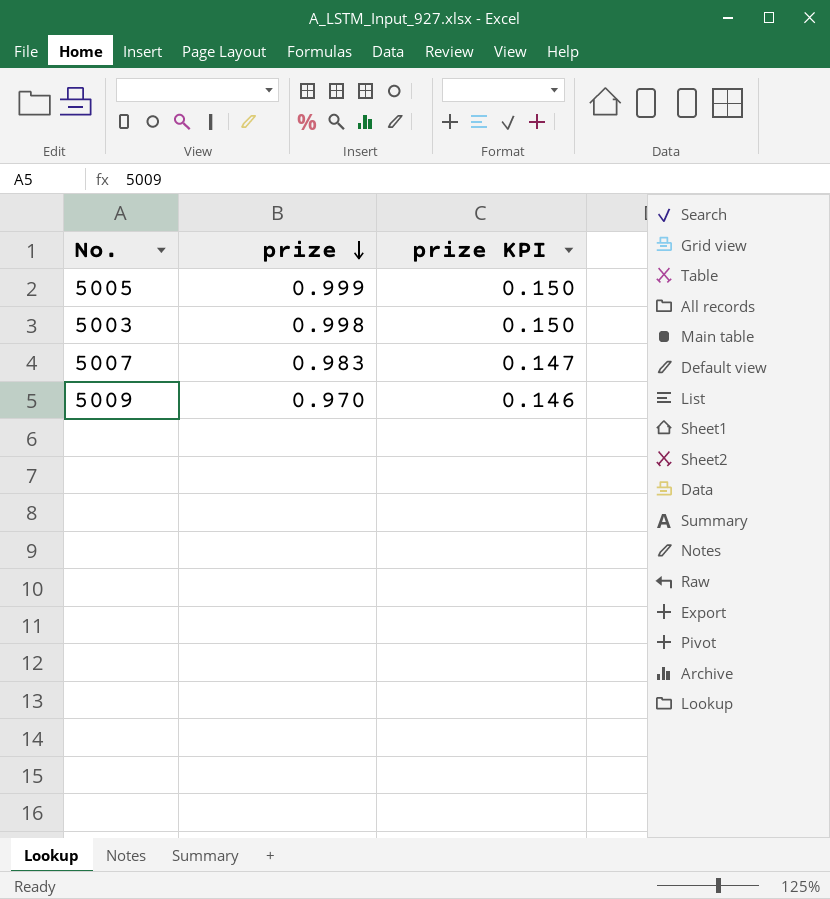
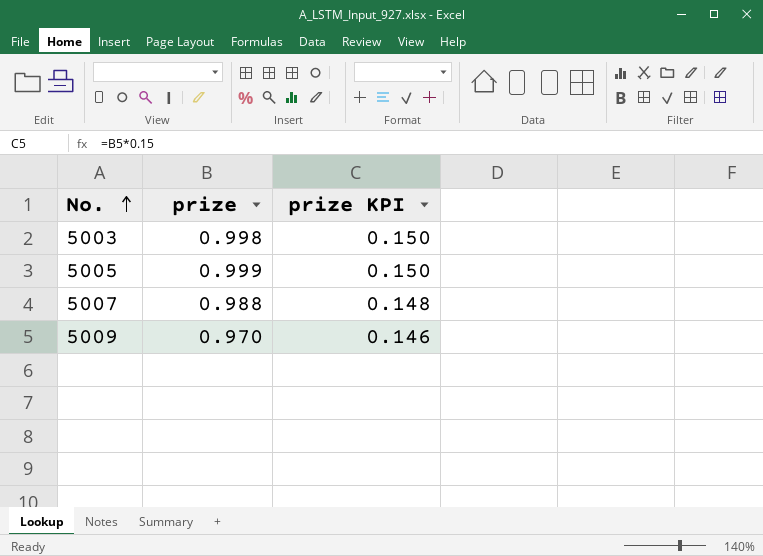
row order: prize descending -> No. ascending
5007 | prize: 0.983 -> 0.988
5007 | prize KPI: 0.147 -> 0.148

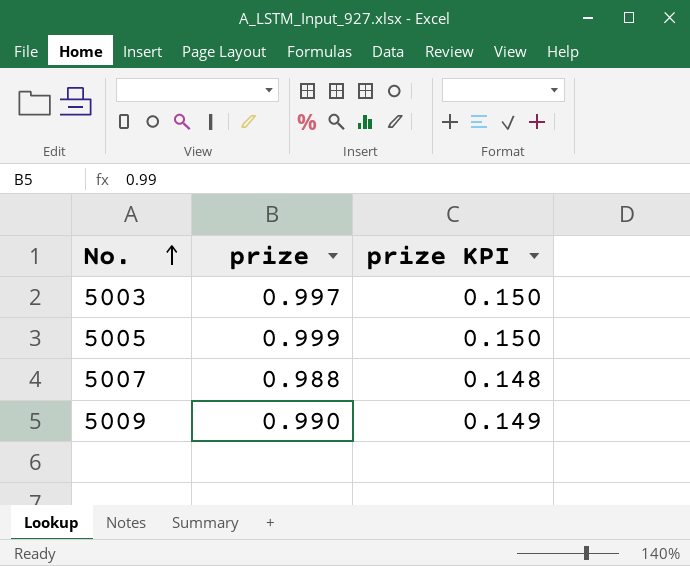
5003 | prize: 0.998 -> 0.997
5009 | prize: 0.970 -> 0.990
5009 | prize KPI: 0.146 -> 0.149

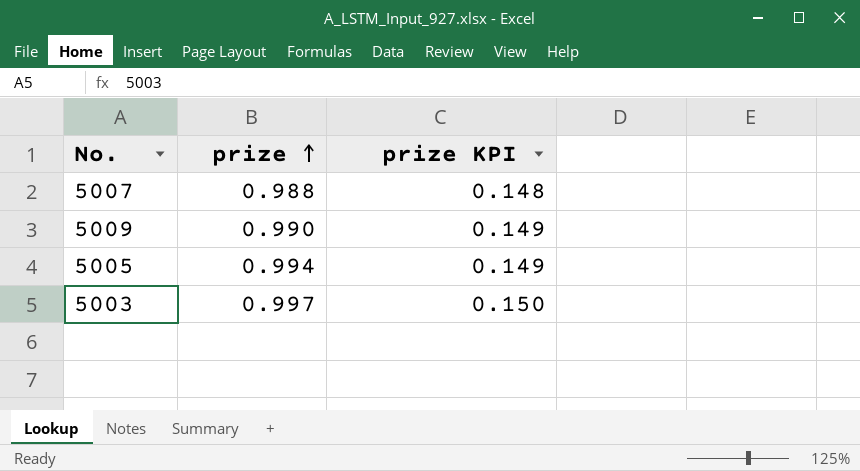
row order: No. ascending -> prize ascending
5005 | prize: 0.999 -> 0.994
5005 | prize KPI: 0.150 -> 0.149

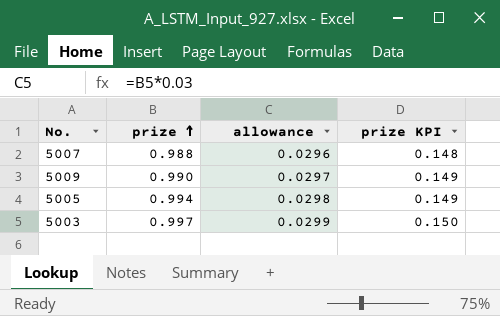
column allowance | formula: none -> [prize] * 0.03

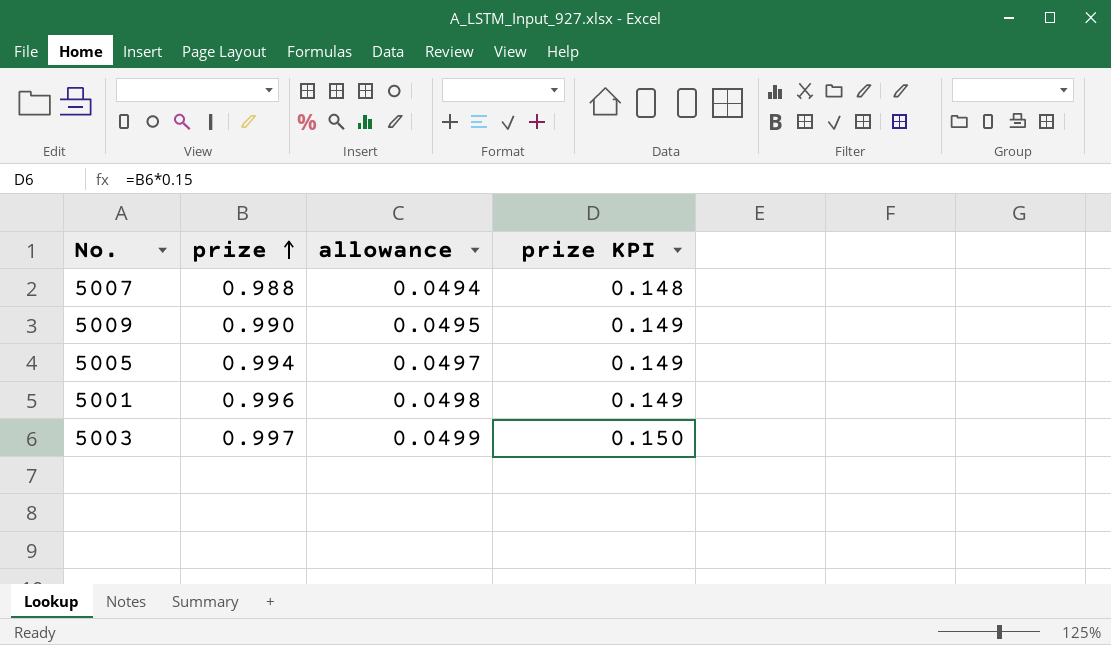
column allowance | formula: [prize] * 0.03 -> [prize] * 0.05
row 5001: none -> 0.996 | 0.0498 | 0.149

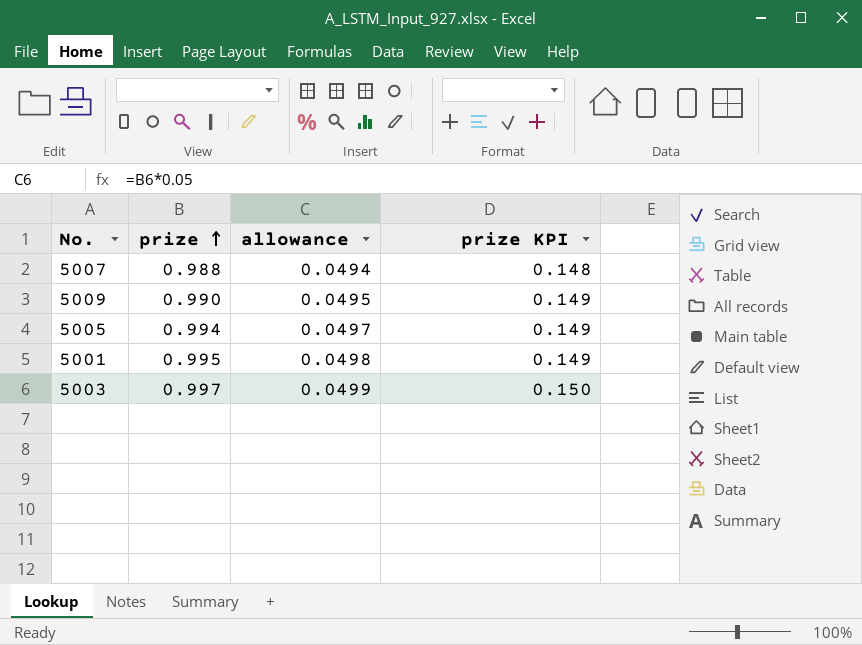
5001 | prize: 0.996 -> 0.995

